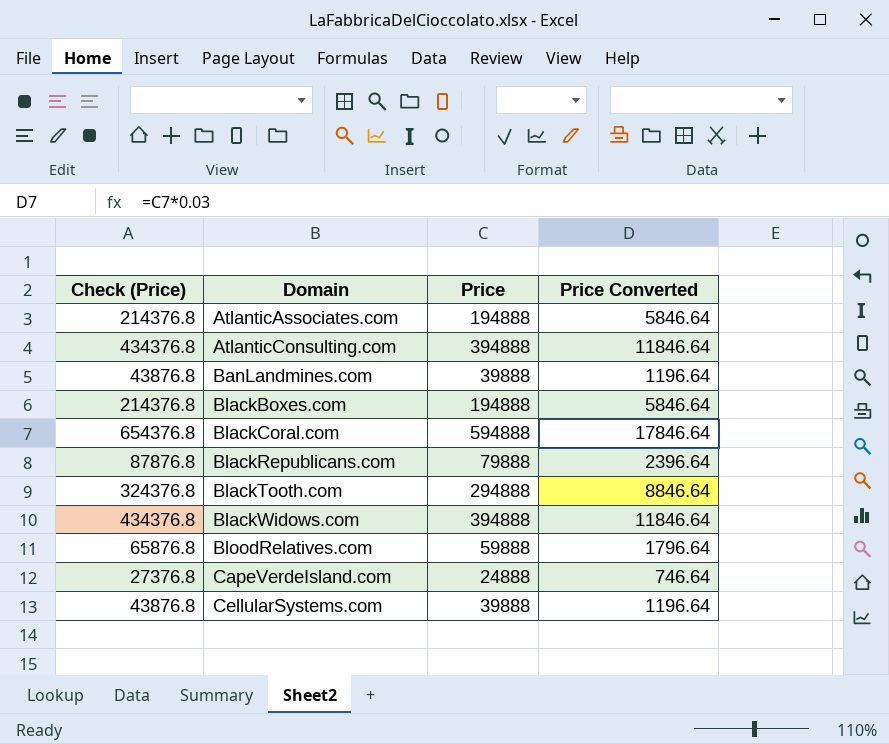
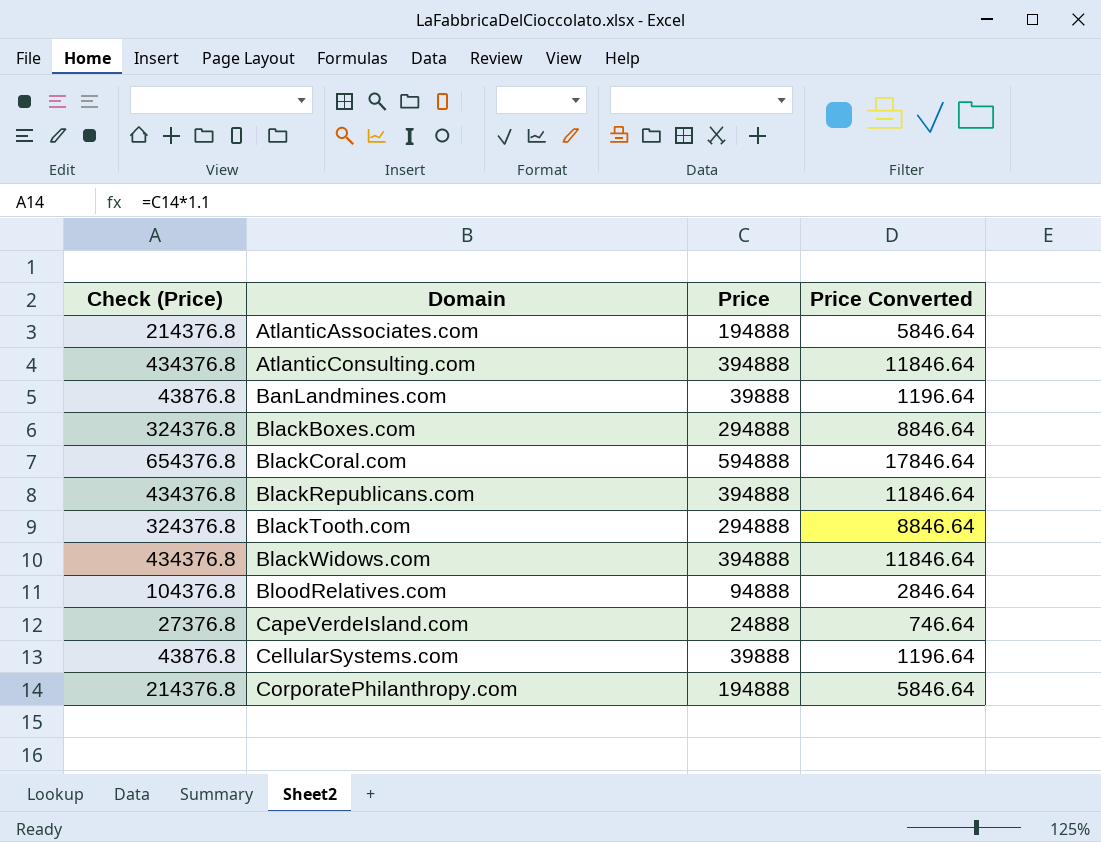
BlackBoxes.com | Check (Price): 214376.8 -> 324376.8
BlackBoxes.com | Price: 194888 -> 294888
BlackBoxes.com | Price Converted: 5846.64 -> 8846.64
BlackRepublicans.com | Check (Price): 87876.8 -> 434376.8
BlackRepublicans.com | Price: 79888 -> 394888
BlackRepublicans.com | Price Converted: 2396.64 -> 11846.64
BloodRelatives.com | Check (Price): 65876.8 -> 104376.8
BloodRelatives.com | Price: 59888 -> 94888
BloodRelatives.com | Price Converted: 1796.64 -> 2846.64
row CorporatePhilanthropy.com: none -> 214376.8 | 194888 | 5846.64

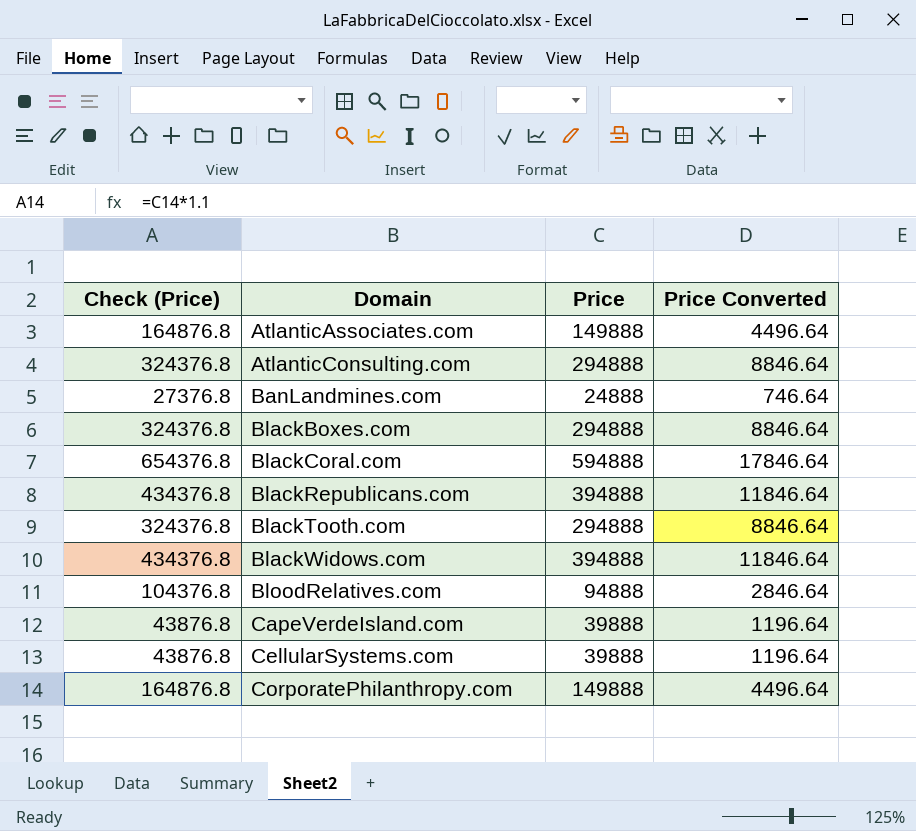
AtlanticAssociates.com | Check (Price): 214376.8 -> 164876.8
AtlanticAssociates.com | Price: 194888 -> 149888
AtlanticAssociates.com | Price Converted: 5846.64 -> 4496.64
AtlanticConsulting.com | Check (Price): 434376.8 -> 324376.8
AtlanticConsulting.com | Price: 394888 -> 294888
AtlanticConsulting.com | Price Converted: 11846.64 -> 8846.64
BanLandmines.com | Check (Price): 43876.8 -> 27376.8
BanLandmines.com | Price: 39888 -> 24888
BanLandmines.com | Price Converted: 1196.64 -> 746.64
CapeVerdeIsland.com | Check (Price): 27376.8 -> 43876.8
CapeVerdeIsland.com | Price: 24888 -> 39888
CapeVerdeIsland.com | Price Converted: 746.64 -> 1196.64
CorporatePhilanthropy.com | Check (Price): 214376.8 -> 164876.8
CorporatePhilanthropy.com | Price: 194888 -> 149888
CorporatePhilanthropy.com | Price Converted: 5846.64 -> 4496.64

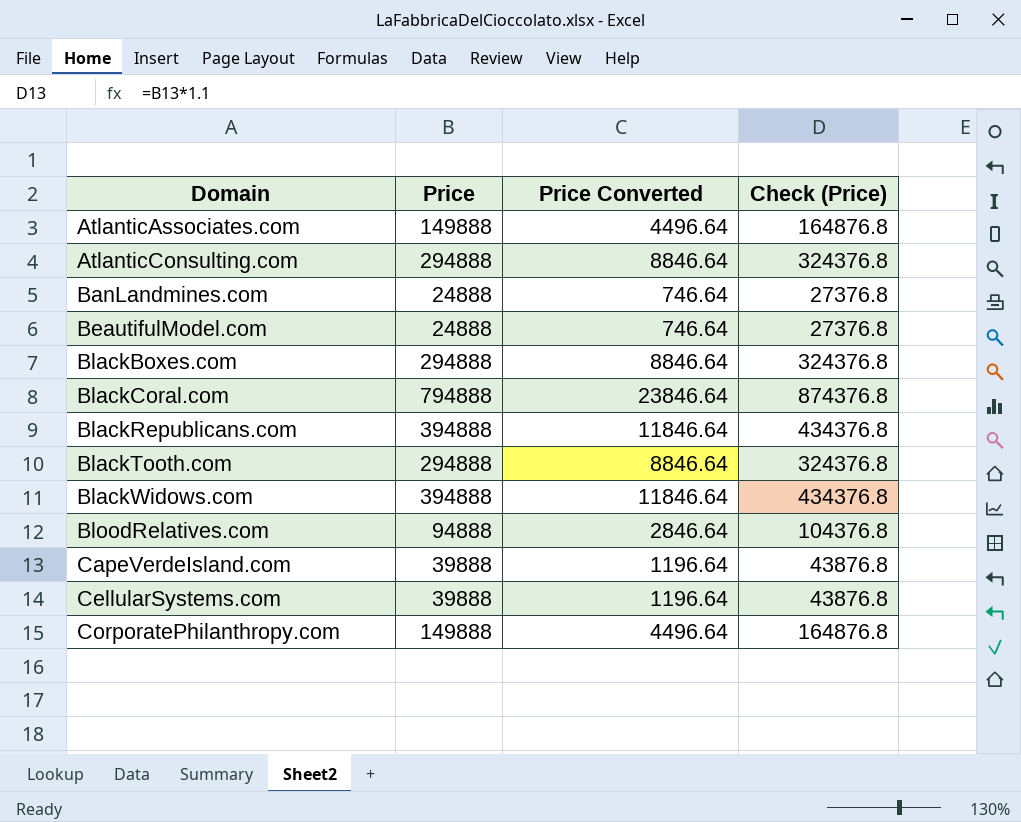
column Check (Price) | position: 1 -> 4
row BeautifulModel.com: none -> 24888 | 746.64 | 27376.8
BlackCoral.com | Price: 594888 -> 794888
BlackCoral.com | Price Converted: 17846.64 -> 23846.64
BlackCoral.com | Check (Price): 654376.8 -> 874376.8

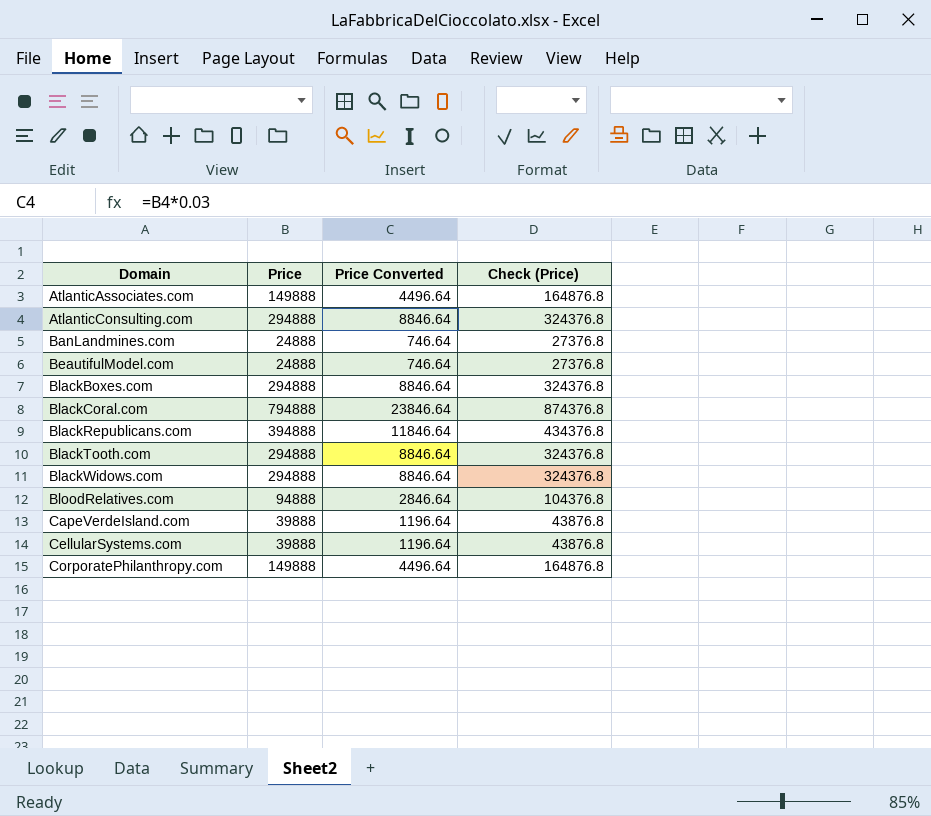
BlackWidows.com | Price: 394888 -> 294888
BlackWidows.com | Price Converted: 11846.64 -> 8846.64
BlackWidows.com | Check (Price): 434376.8 -> 324376.8

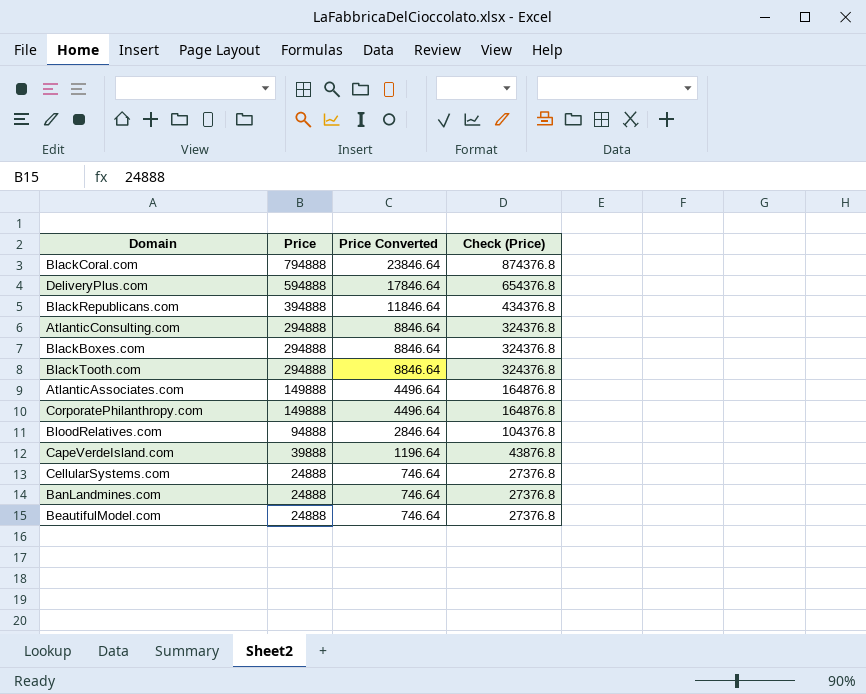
row order: Domain ascending -> Price descending
row BlackWidows.com: 294888 | 8846.64 | 324376.8 -> none
row DeliveryPlus.com: none -> 594888 | 17846.64 | 654376.8
CellularSystems.com | Price: 39888 -> 24888
CellularSystems.com | Price Converted: 1196.64 -> 746.64
CellularSystems.com | Check (Price): 43876.8 -> 27376.8

